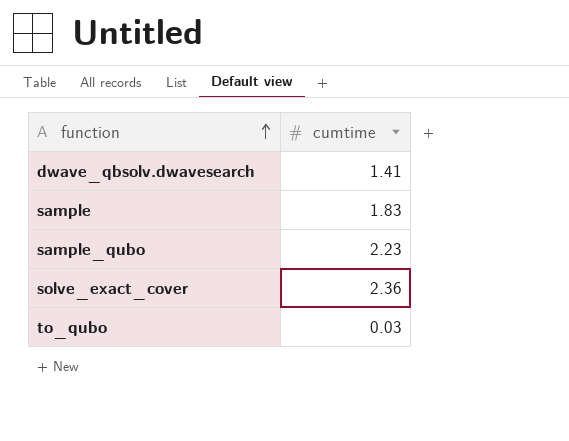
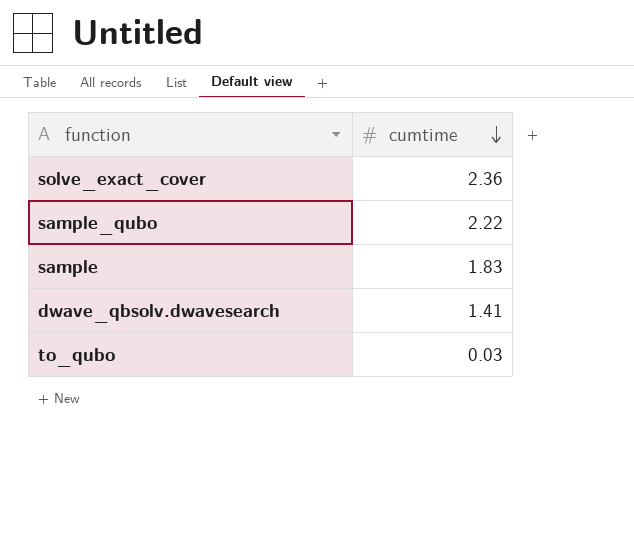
row order: function ascending -> cumtime descending
sample_qubo | cumtime: 2.23 -> 2.22

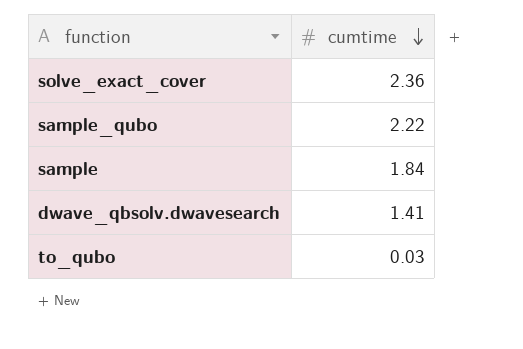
sample | cumtime: 1.83 -> 1.84

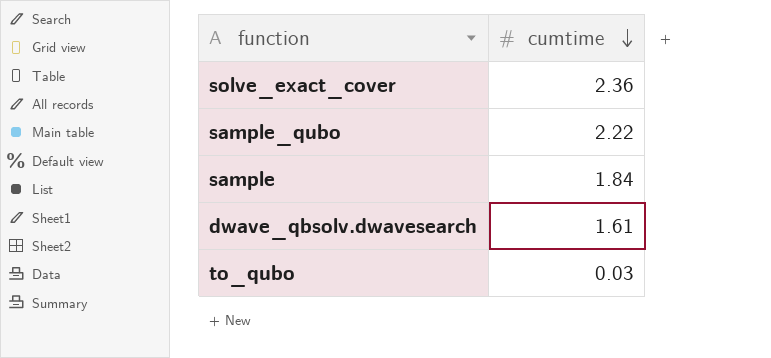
dwave_qbsolv.dwavesearch | cumtime: 1.41 -> 1.61

